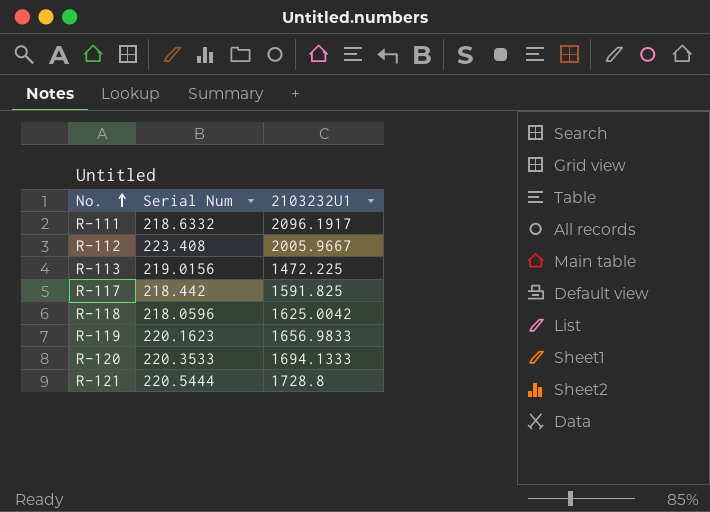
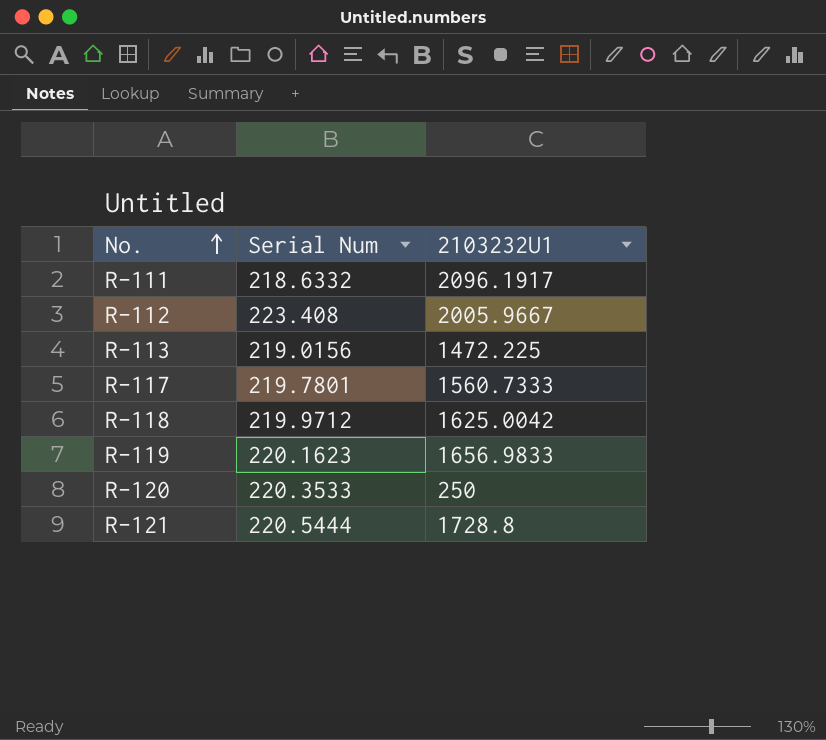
R-117 | Serial Num: 218.442 -> 219.7801
R-117 | 2103232U1: 1591.825 -> 1560.7333
R-118 | Serial Num: 218.0596 -> 219.9712
R-120 | 2103232U1: 1694.1333 -> 250

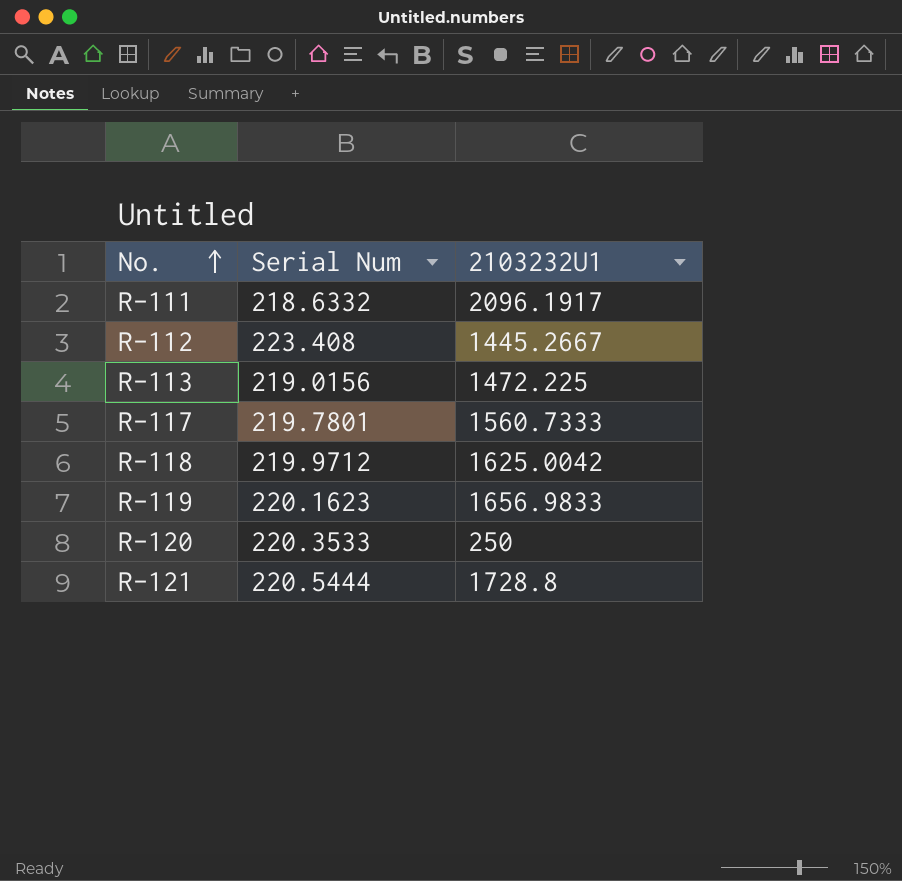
R-112 | 2103232U1: 2005.9667 -> 1445.2667

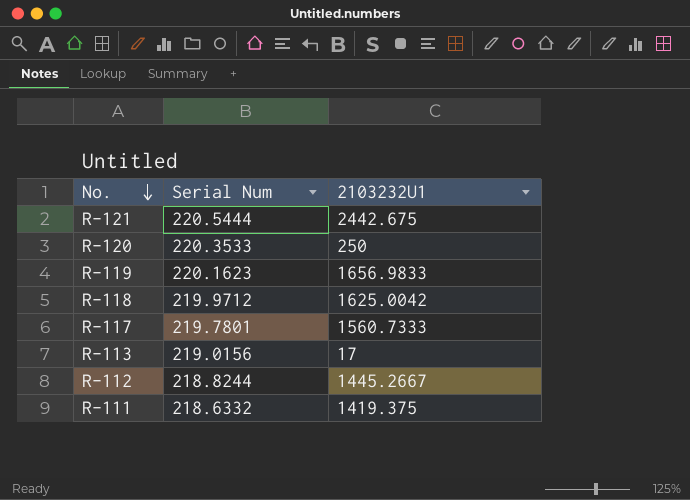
row order: No. ascending -> No. descending
R-121 | 2103232U1: 1728.8 -> 2442.675
R-113 | 2103232U1: 1472.225 -> 17
R-112 | Serial Num: 223.408 -> 218.8244
R-111 | 2103232U1: 2096.1917 -> 1419.375

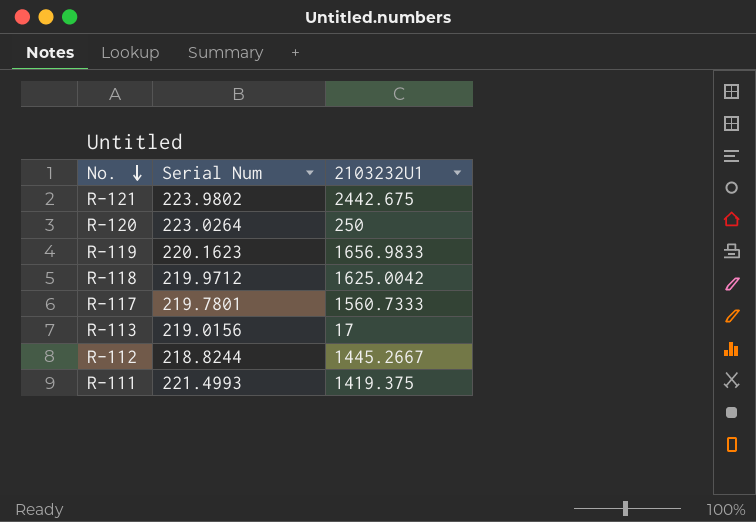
R-121 | Serial Num: 220.5444 -> 223.9802
R-120 | Serial Num: 220.3533 -> 223.0264
R-111 | Serial Num: 218.6332 -> 221.4993

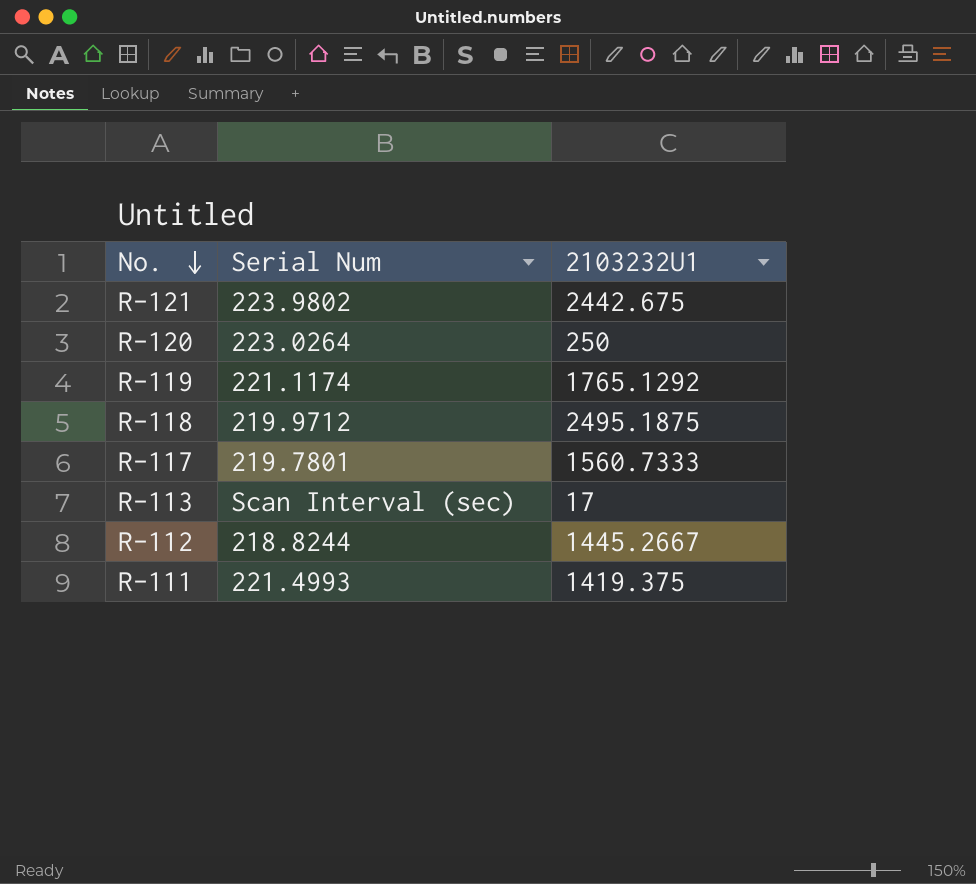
R-119 | Serial Num: 220.1623 -> 221.1174
R-119 | 2103232U1: 1656.9833 -> 1765.1292
R-118 | 2103232U1: 1625.0042 -> 2495.1875
R-113 | Serial Num: 219.0156 -> Scan Interval (sec)

